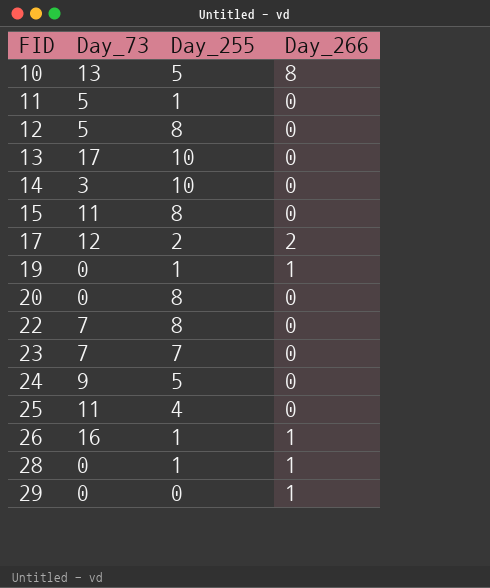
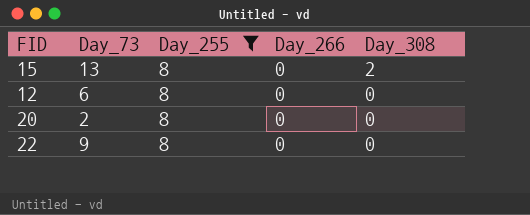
filter: none -> Day_255 = 8
row order: FID ascending -> Day_308 descending
column Day_308 | position: none -> 5
15 | Day_73: 11 -> 13
12 | Day_73: 5 -> 6
20 | Day_73: 0 -> 2
22 | Day_73: 7 -> 9

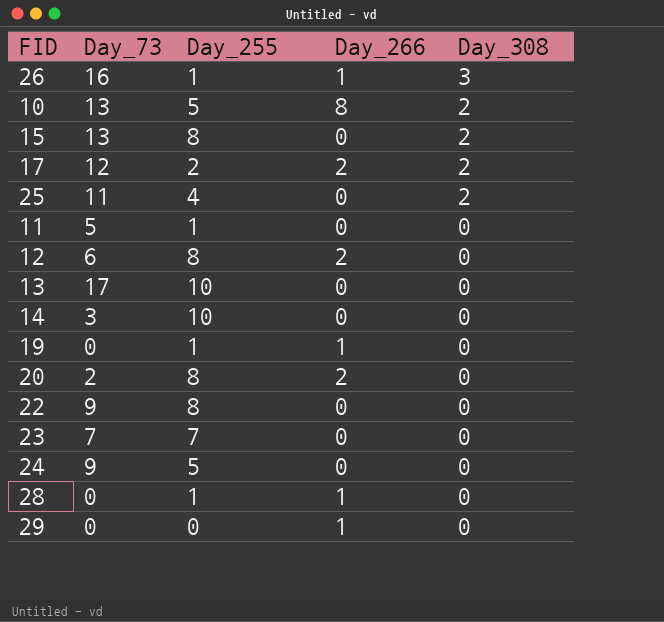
filter: Day_255 = 8 -> none
12 | Day_266: 0 -> 2
20 | Day_266: 0 -> 2

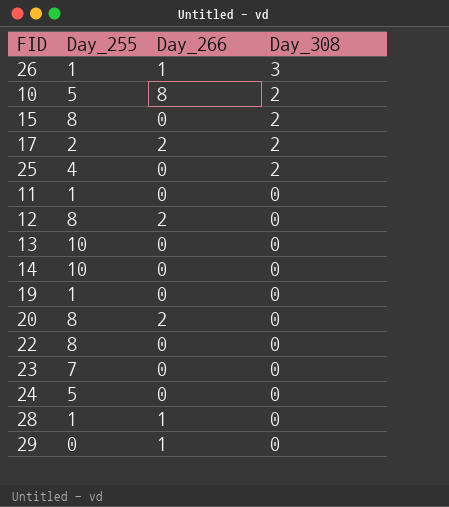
column Day_73 | position: 2 -> none
19 | Day_266: 1 -> 0

